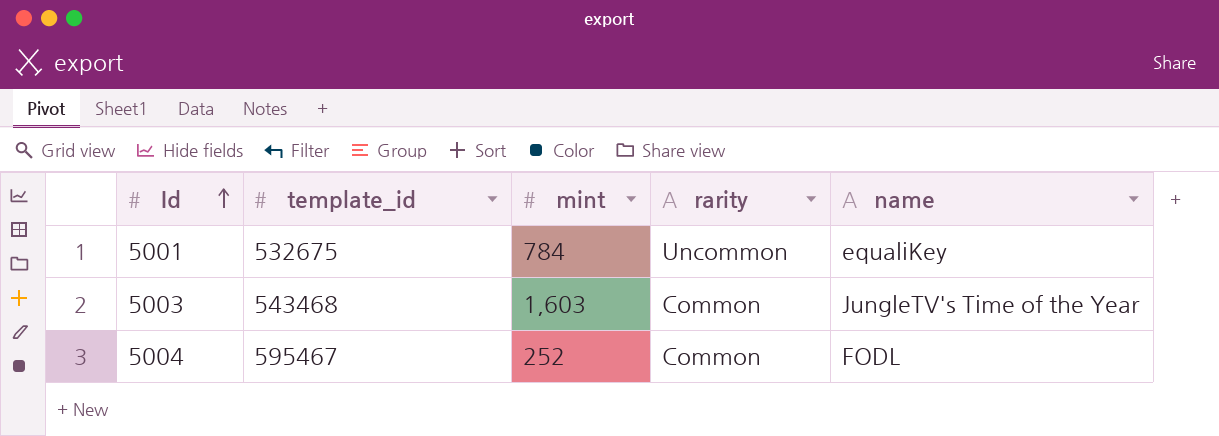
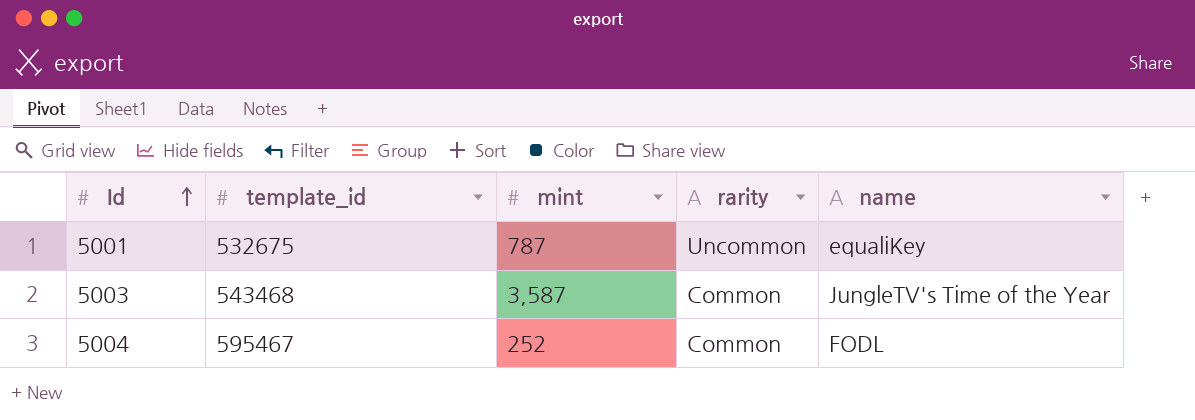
5001 | mint: 784 -> 787
5003 | mint: 1,603 -> 3,587

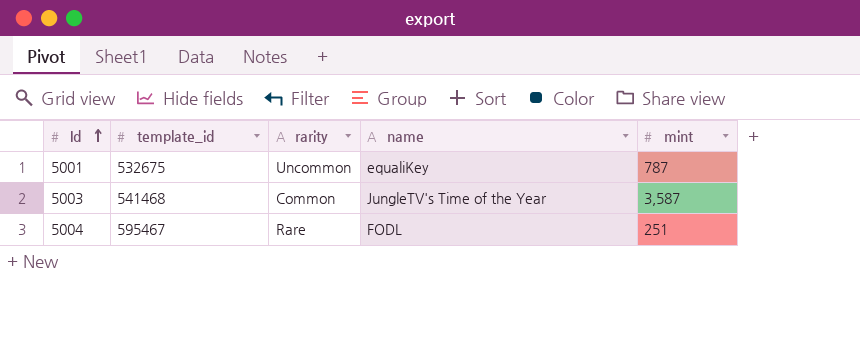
column mint | position: 3 -> 5
5003 | template_id: 543468 -> 541468
5004 | rarity: Common -> Rare
5004 | mint: 252 -> 251

